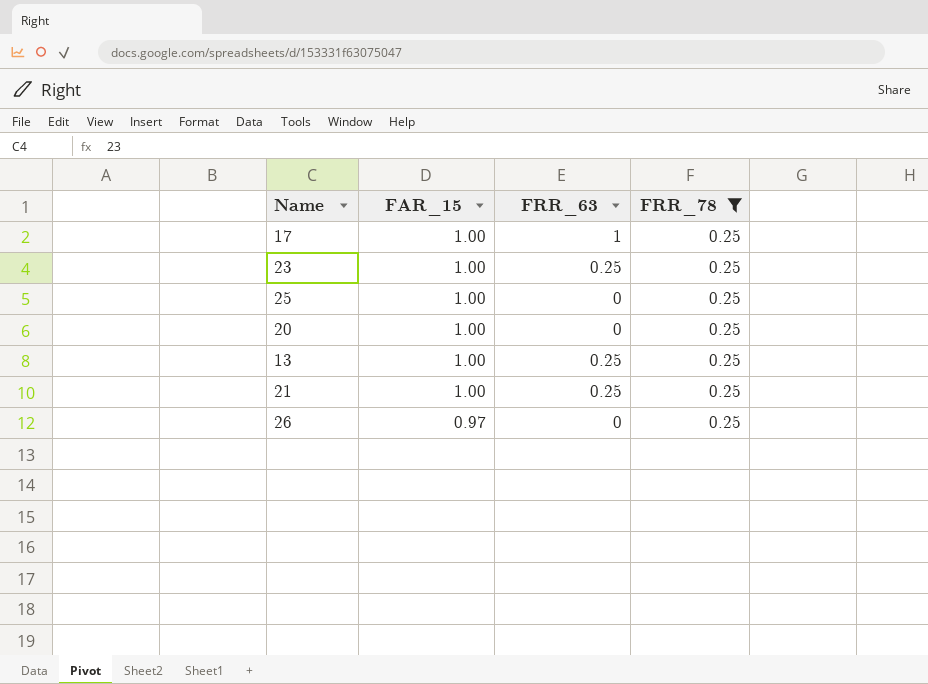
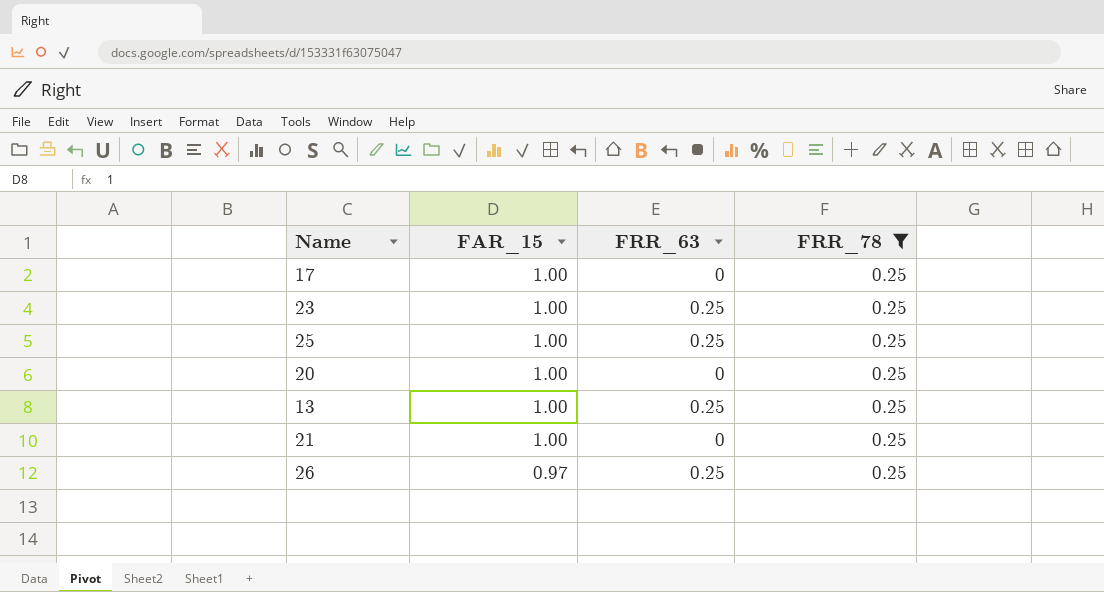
17 | FRR_63: 1 -> 0
25 | FRR_63: 0 -> 0.25
21 | FRR_63: 0.25 -> 0
26 | FRR_63: 0 -> 0.25

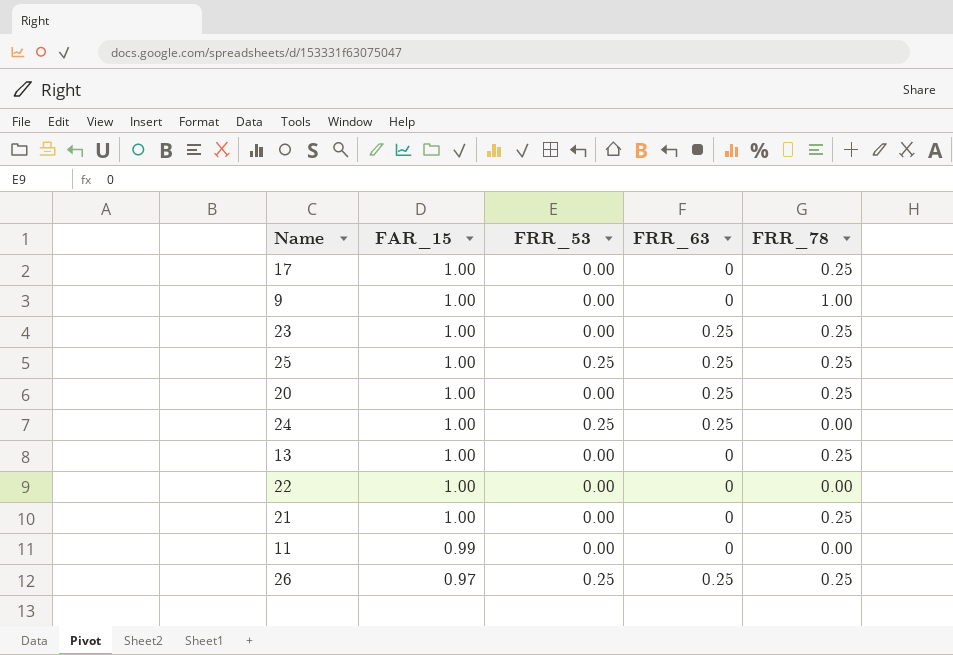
filter: FRR_78 = 0.25 -> none
column FRR_53 | position: none -> 3
20 | FRR_63: 0 -> 0.25
13 | FRR_63: 0.25 -> 0

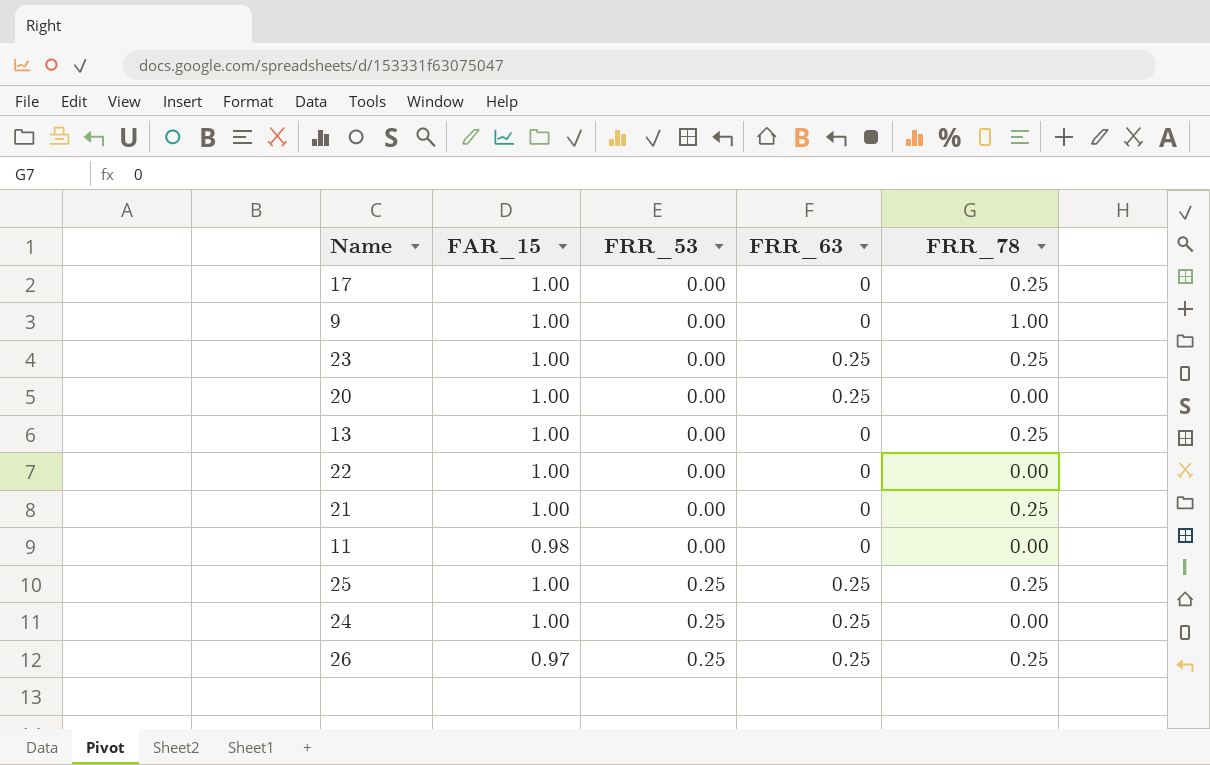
row order: FAR_15 descending -> FRR_53 ascending
20 | FRR_78: 0.25 -> 0.00
11 | FAR_15: 0.99 -> 0.98

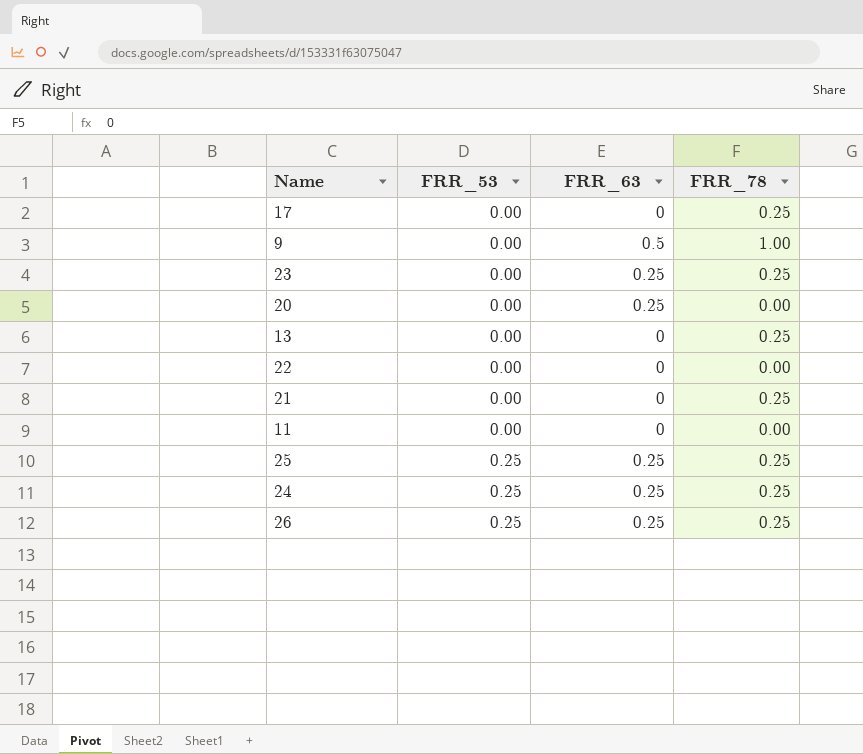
column FAR_15 | position: 2 -> none
9 | FRR_63: 0 -> 0.5
24 | FRR_78: 0.00 -> 0.25

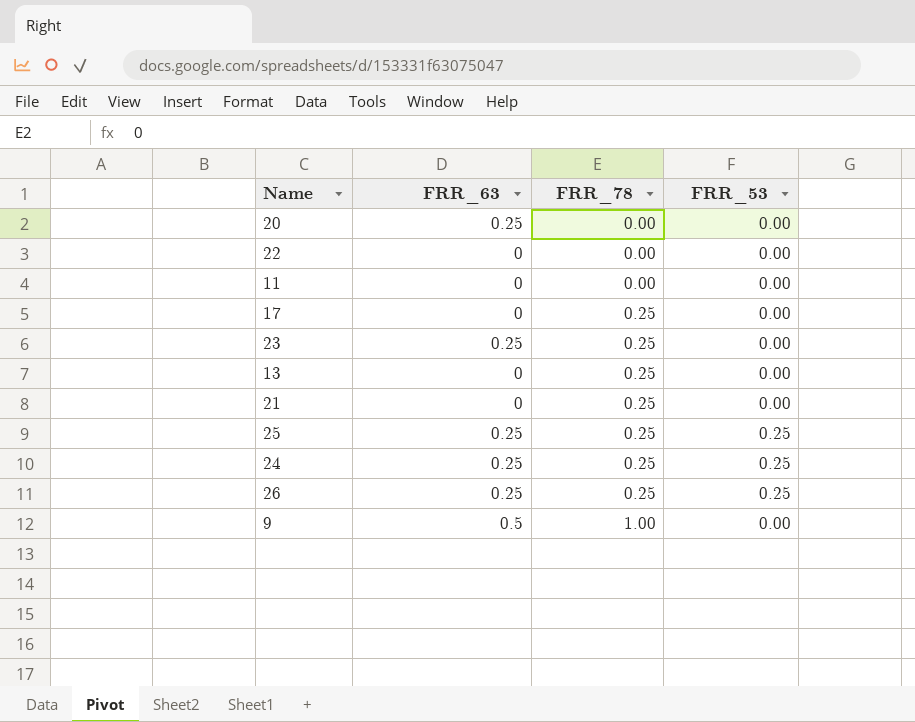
row order: FRR_53 ascending -> FRR_78 ascending
column FRR_53 | position: 2 -> 4

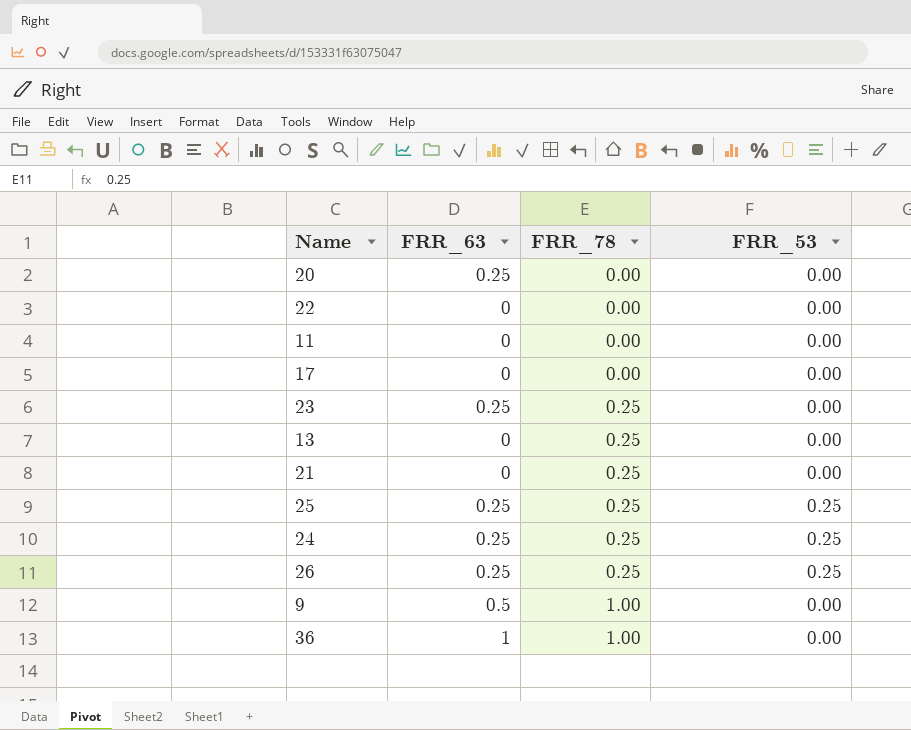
17 | FRR_78: 0.25 -> 0.00
row 36: none -> 1 | 1.00 | 0.00

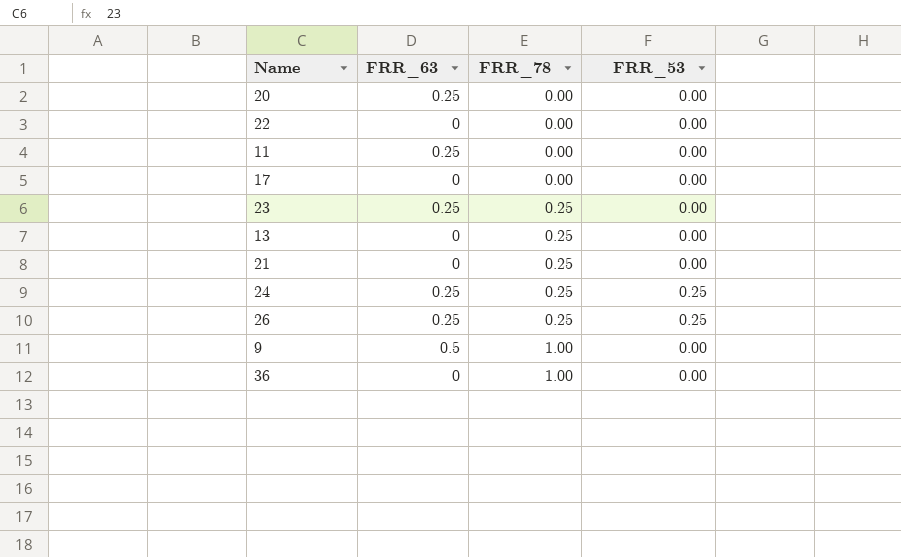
row 25: 0.25 | 0.25 | 0.25 -> none
11 | FRR_63: 0 -> 0.25
36 | FRR_63: 1 -> 0

